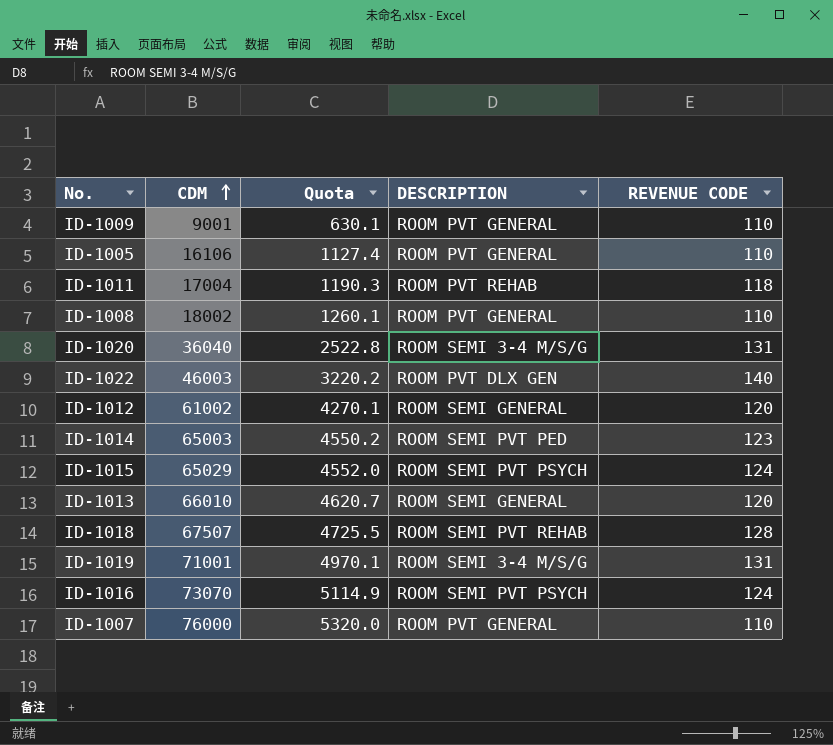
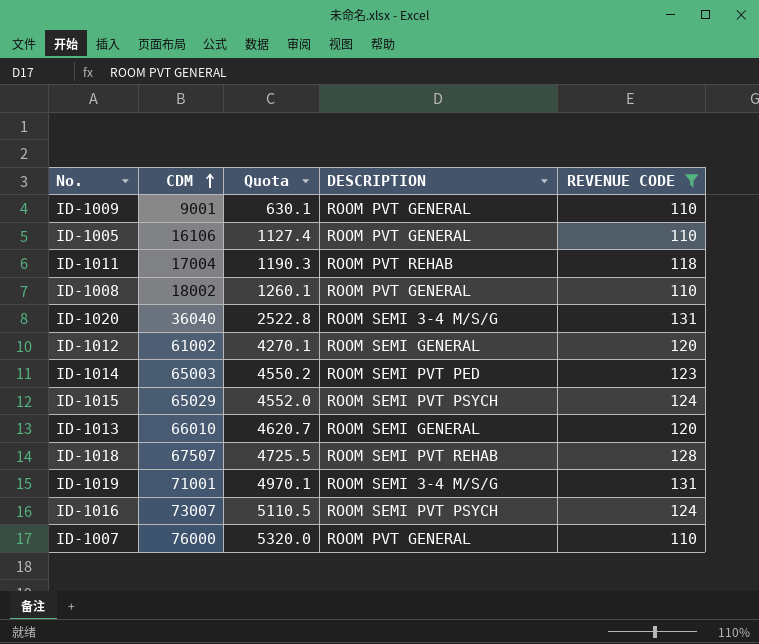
filter: none -> REVENUE CODE != 140
ID-1016 | CDM: 73070 -> 73007
ID-1016 | Quota: 5114.9 -> 5110.5

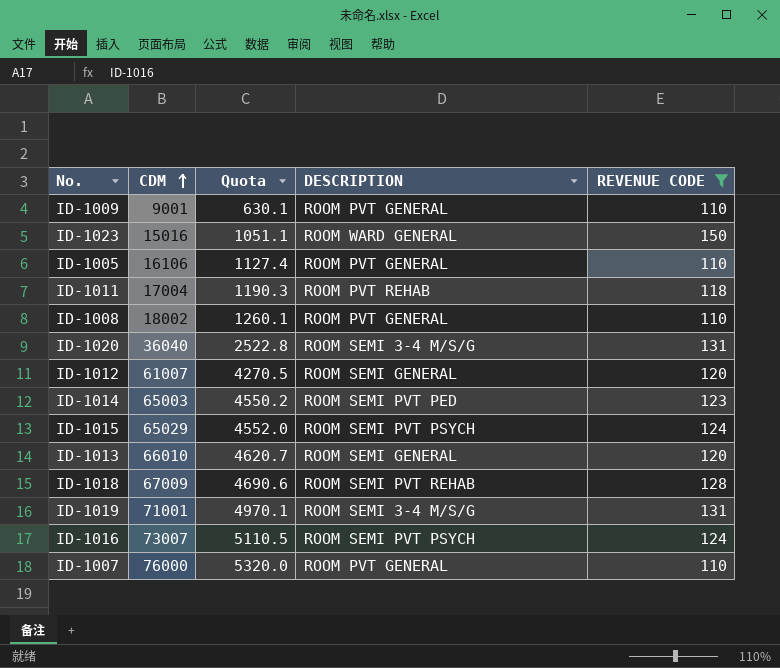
row ID-1023: none -> 15016 | 1051.1 | ROOM WARD GENERAL | 150
ID-1012 | CDM: 61002 -> 61007
ID-1012 | Quota: 4270.1 -> 4270.5
ID-1018 | CDM: 67507 -> 67009
ID-1018 | Quota: 4725.5 -> 4690.6

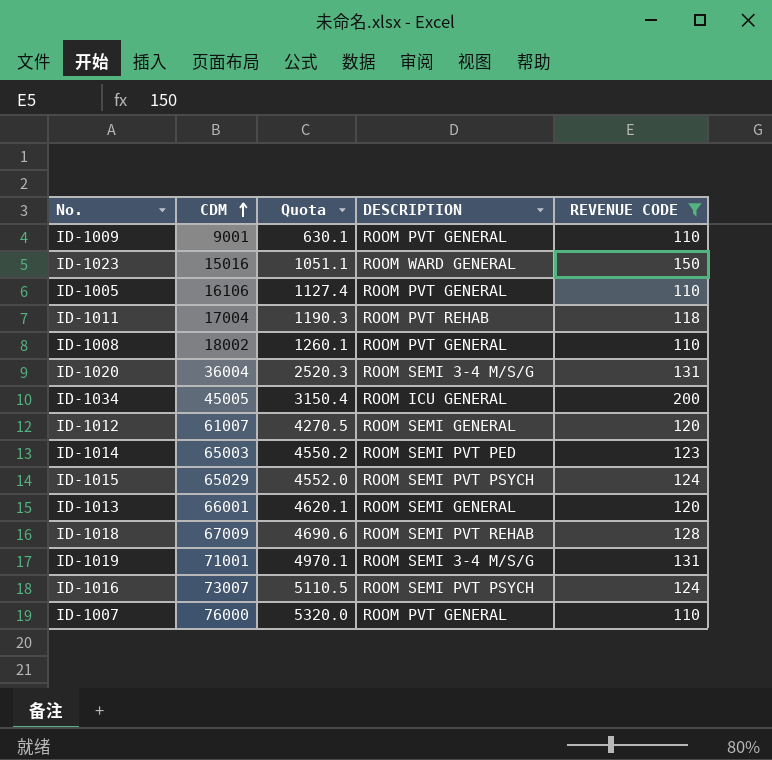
ID-1020 | CDM: 36040 -> 36004
ID-1020 | Quota: 2522.8 -> 2520.3
row ID-1034: none -> 45005 | 3150.4 | ROOM ICU GENERAL | 200
ID-1013 | CDM: 66010 -> 66001
ID-1013 | Quota: 4620.7 -> 4620.1

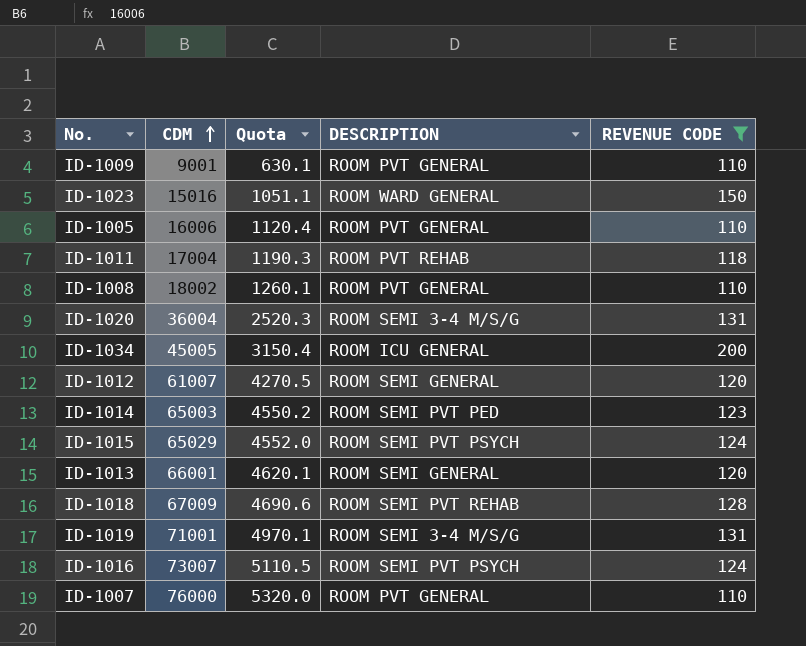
ID-1005 | CDM: 16106 -> 16006
ID-1005 | Quota: 1127.4 -> 1120.4

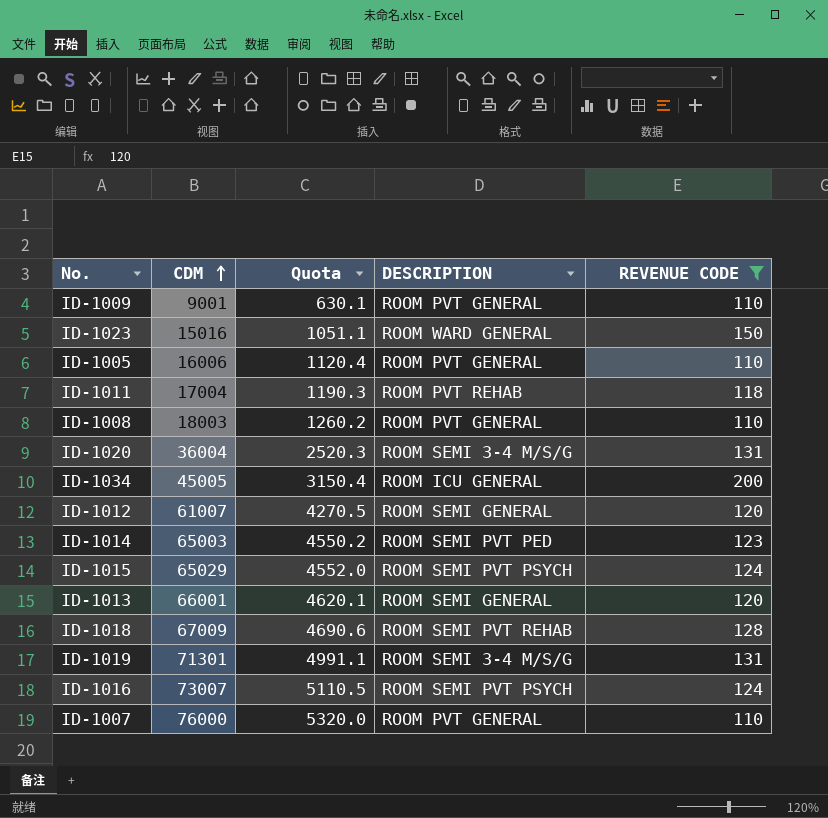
ID-1008 | CDM: 18002 -> 18003
ID-1008 | Quota: 1260.1 -> 1260.2
ID-1019 | CDM: 71001 -> 71301
ID-1019 | Quota: 4970.1 -> 4991.1

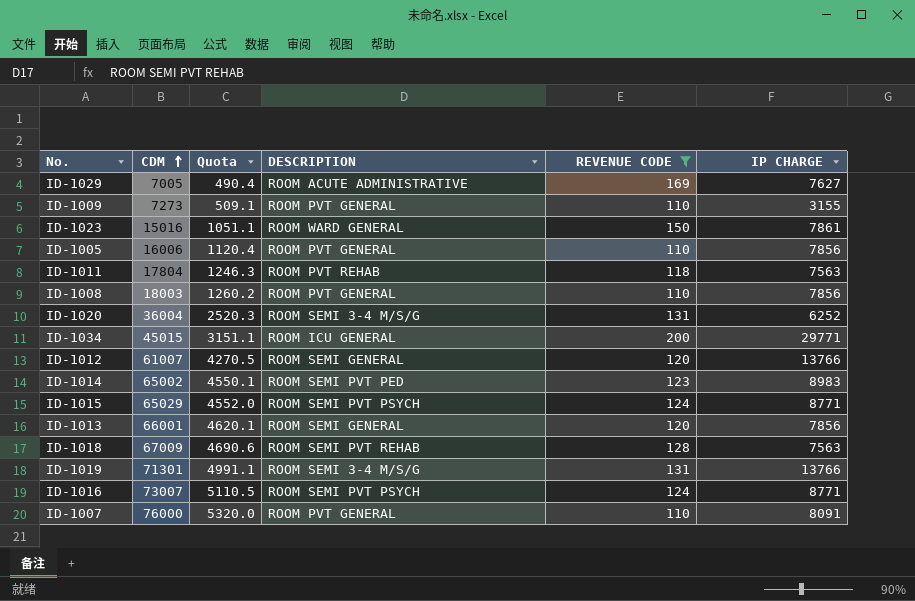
column IP CHARGE | position: none -> 6
row ID-1029: none -> 7005 | 490.4 | ROOM ACUTE ADMINISTRATIVE | 169 | 7627
ID-1009 | CDM: 9001 -> 7273
ID-1009 | Quota: 630.1 -> 509.1
ID-1011 | CDM: 17004 -> 17804
ID-1011 | Quota: 1190.3 -> 1246.3
ID-1034 | CDM: 45005 -> 45015
ID-1034 | Quota: 3150.4 -> 3151.1
ID-1014 | CDM: 65003 -> 65002
ID-1014 | Quota: 4550.2 -> 4550.1

